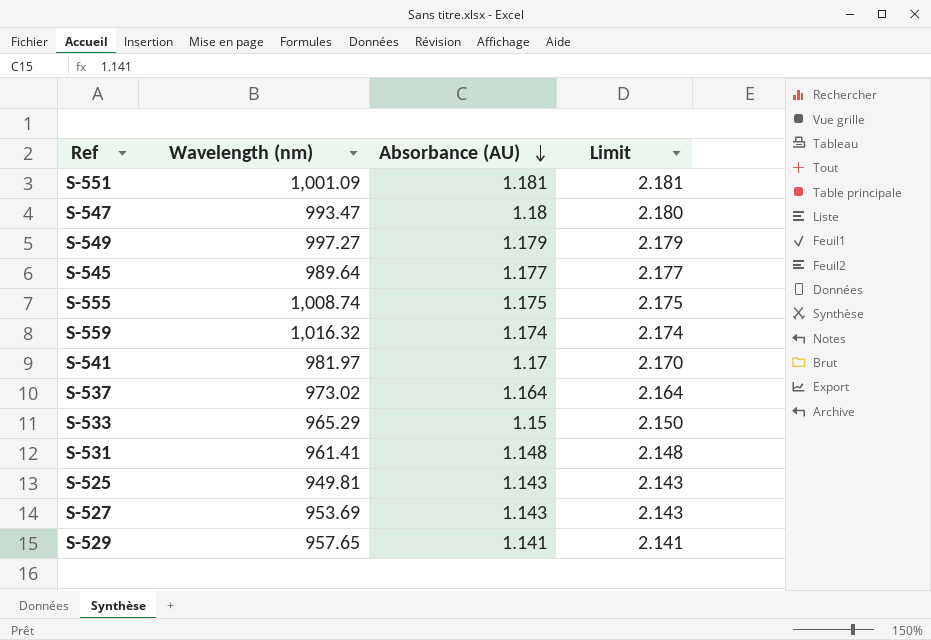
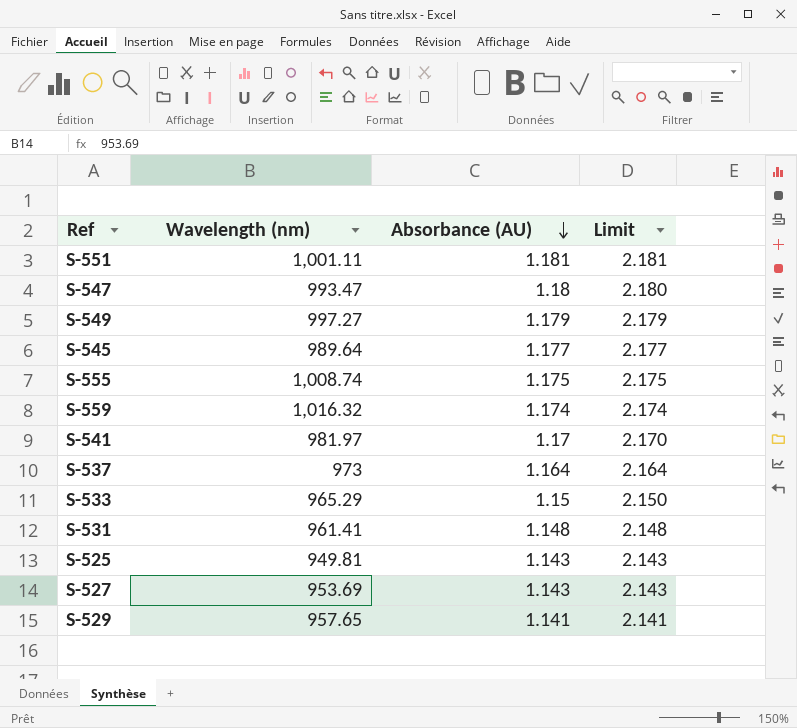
S-551 | Wavelength (nm): 1,001.09 -> 1,001.11
S-537 | Wavelength (nm): 973.02 -> 973

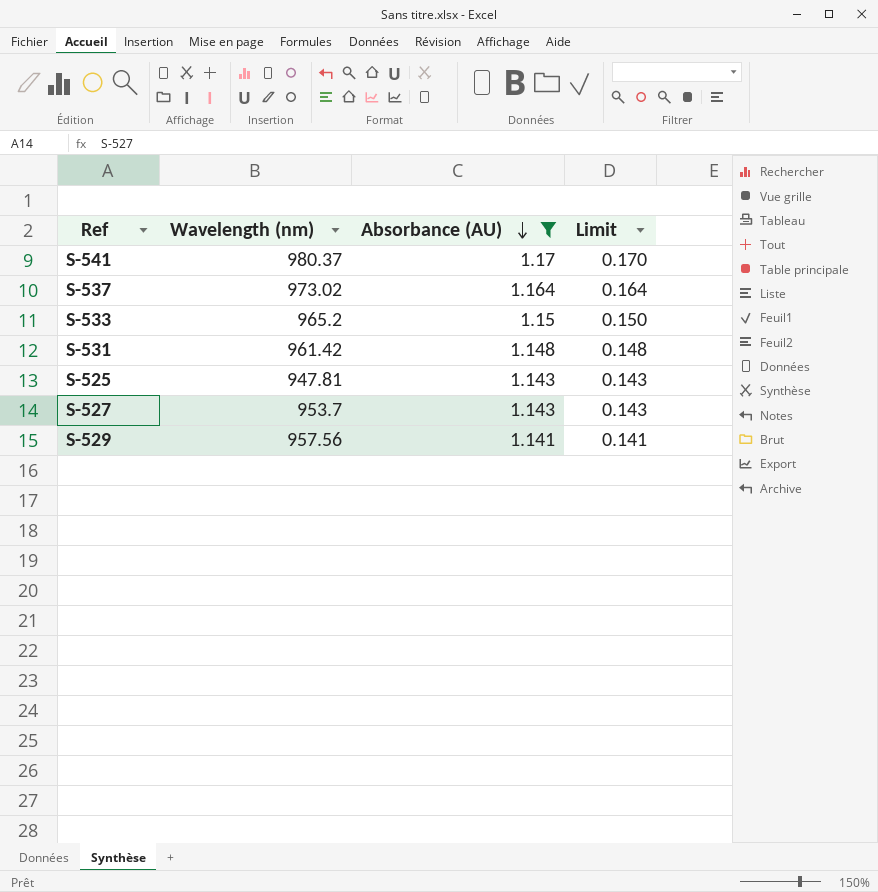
filter: none -> Absorbance (AU) <= 1.17
column Limit | formula: [Absorbance (AU)] + 1 -> [Absorbance (AU)] - 1
S-541 | Wavelength (nm): 981.97 -> 980.37
S-537 | Wavelength (nm): 973 -> 973.02
S-533 | Wavelength (nm): 965.29 -> 965.2
S-531 | Wavelength (nm): 961.41 -> 961.42
S-525 | Wavelength (nm): 949.81 -> 947.81
S-527 | Wavelength (nm): 953.69 -> 953.7
S-529 | Wavelength (nm): 957.65 -> 957.56

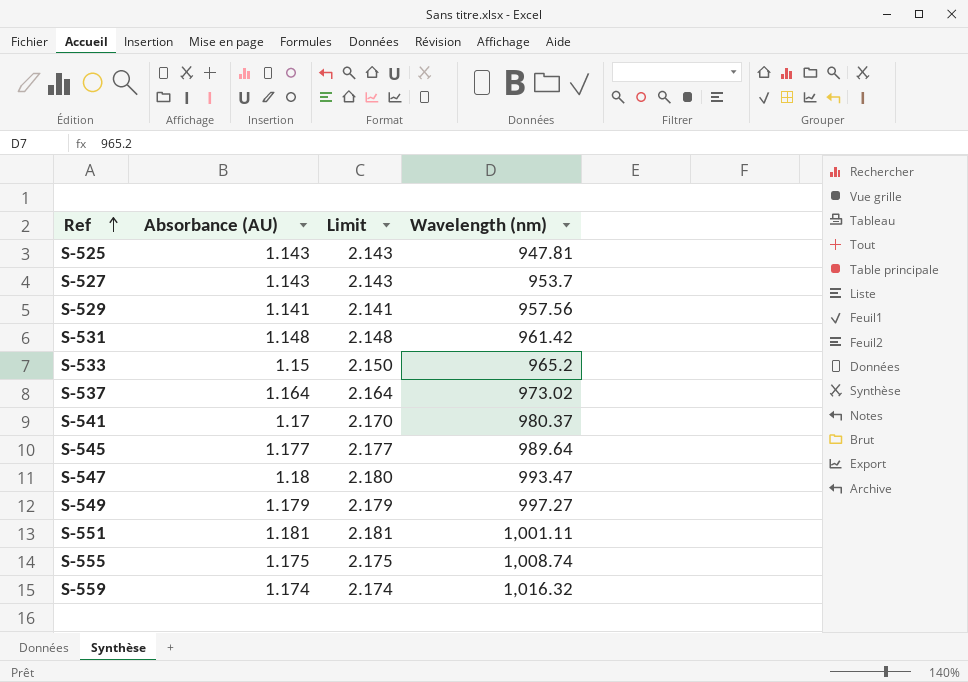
filter: Absorbance (AU) <= 1.17 -> none
row order: Absorbance (AU) descending -> Ref ascending
column Limit | formula: [Absorbance (AU)] - 1 -> [Absorbance (AU)] + 1
column Wavelength (nm) | position: 2 -> 4

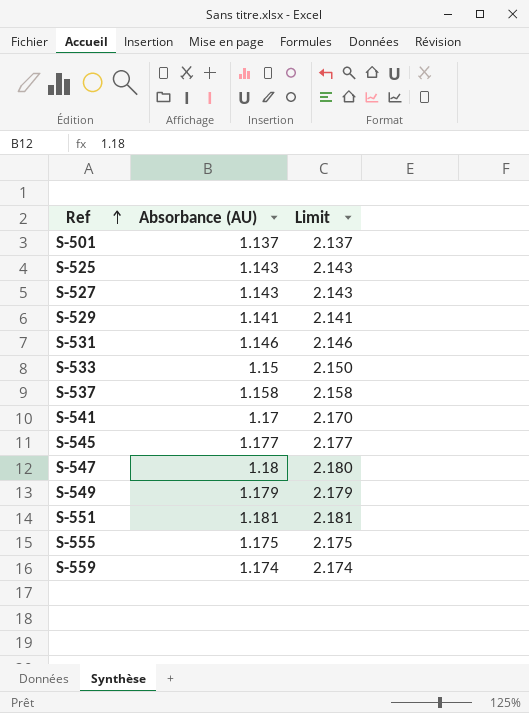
column Wavelength (nm) | position: 4 -> none
row S-501: none -> 1.137 | 2.137
S-531 | Absorbance (AU): 1.148 -> 1.146
S-531 | Limit: 2.148 -> 2.146
S-537 | Absorbance (AU): 1.164 -> 1.158
S-537 | Limit: 2.164 -> 2.158

